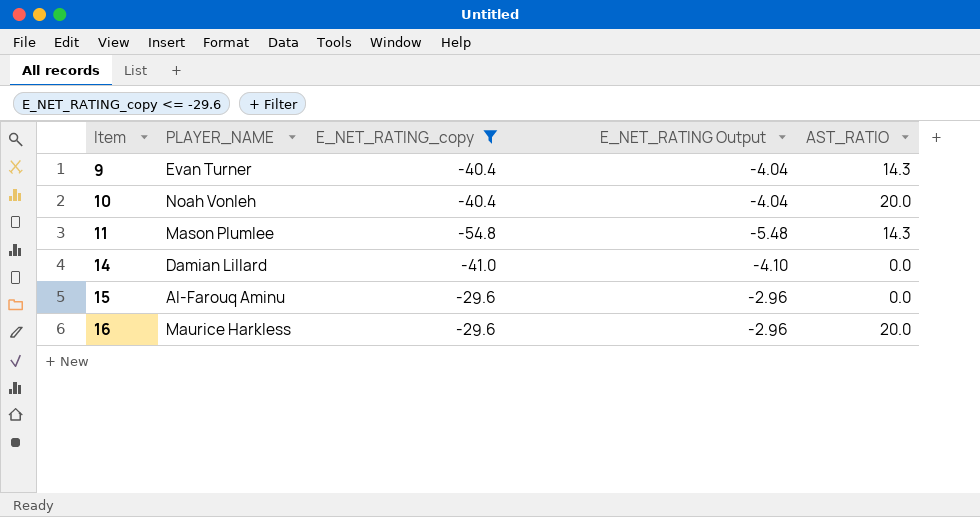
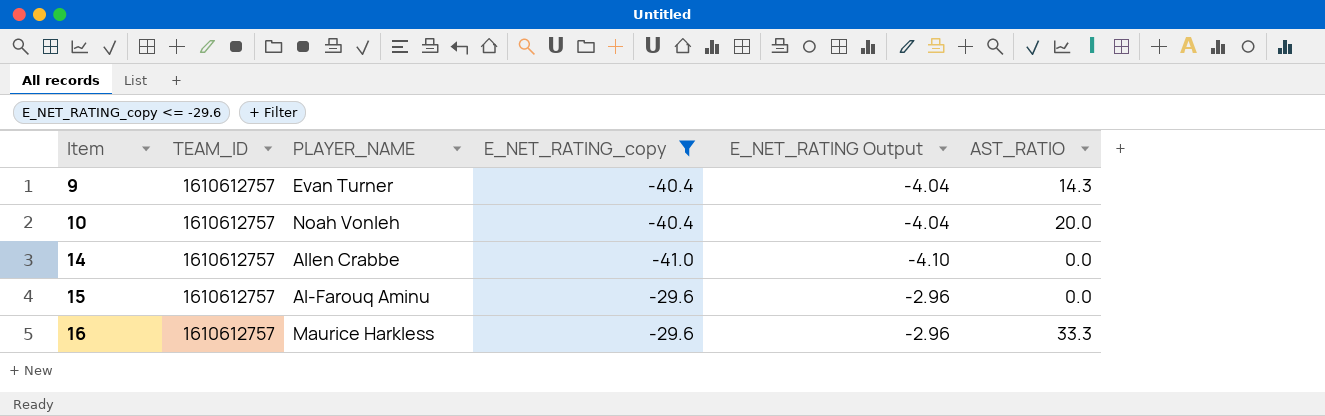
column TEAM_ID | position: none -> 2
row 11: Mason Plumlee | -54.8 | -5.48 | 14.3 -> none
14 | PLAYER_NAME: Damian Lillard -> Allen Crabbe
16 | AST_RATIO: 20.0 -> 33.3

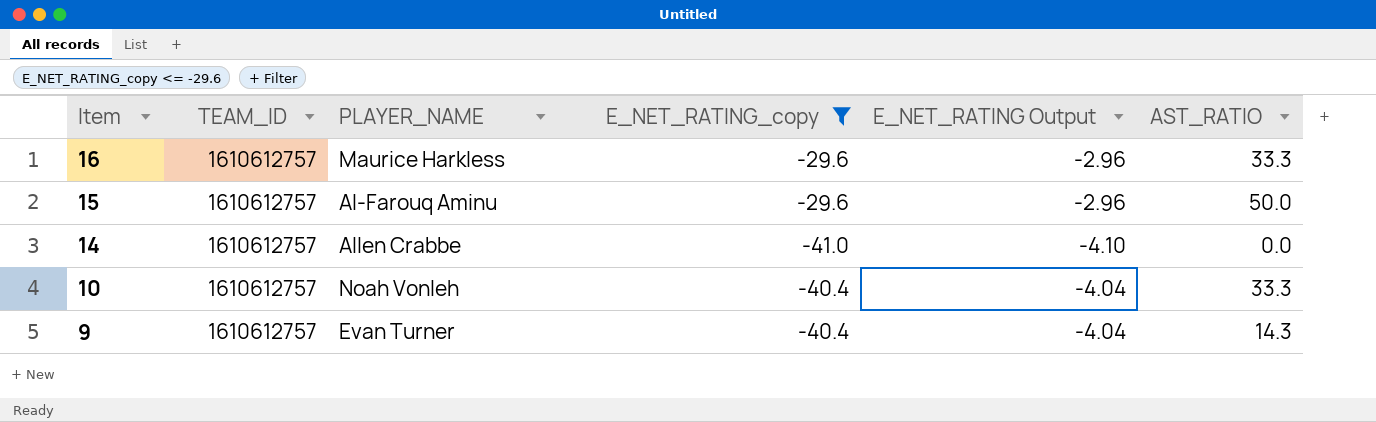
row order: Item ascending -> Item descending
15 | AST_RATIO: 0.0 -> 50.0
10 | AST_RATIO: 20.0 -> 33.3

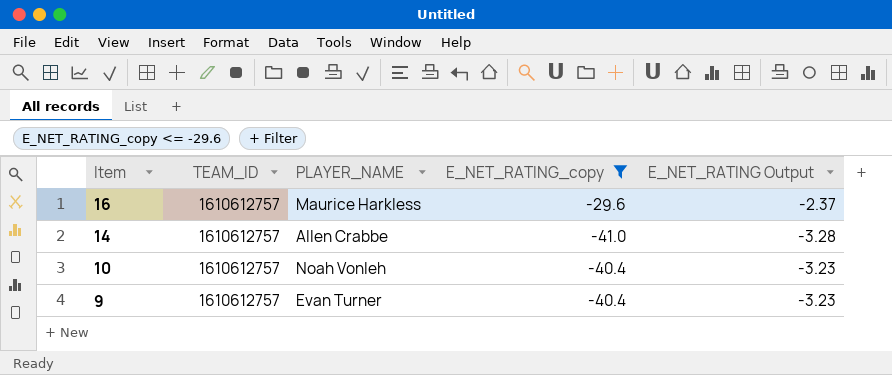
column AST_RATIO | position: 6 -> none
column E_NET_RATING Output | formula: [E_NET_RATING_copy] * 0.1 -> [E_NET_RATING_copy] * 0.08
row 15: 1610612757 | Al-Farouq Aminu | -29.6 | -2.96 | 50.0 -> none

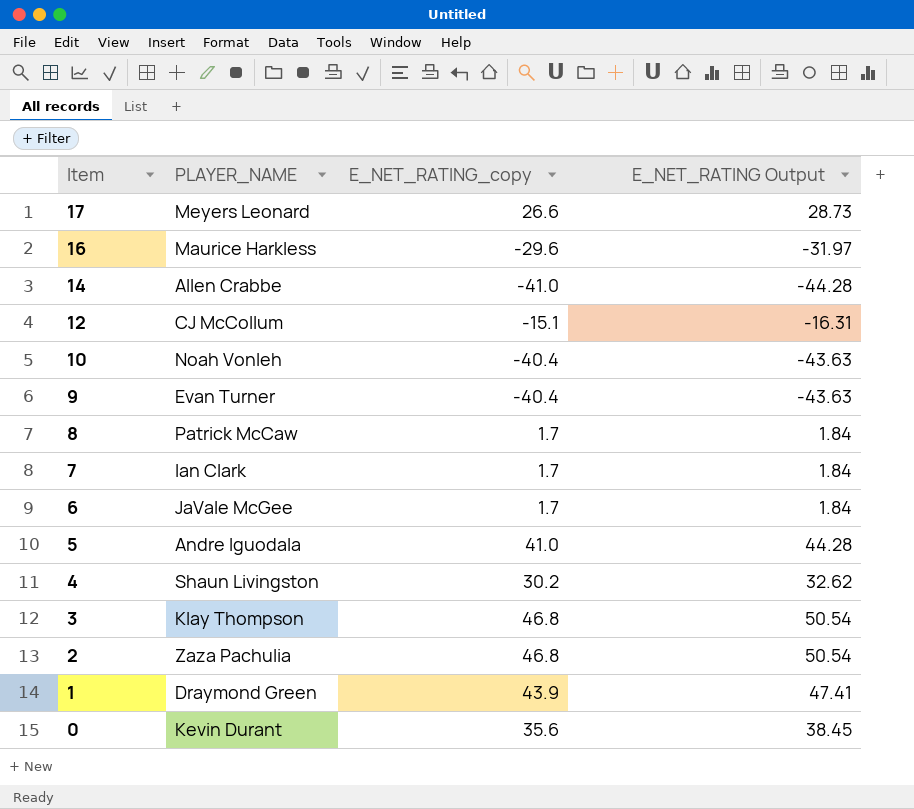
filter: E_NET_RATING_copy <= -29.6 -> none
column TEAM_ID | position: 2 -> none
column E_NET_RATING Output | formula: [E_NET_RATING_copy] * 0.08 -> [E_NET_RATING_copy] * 1.08

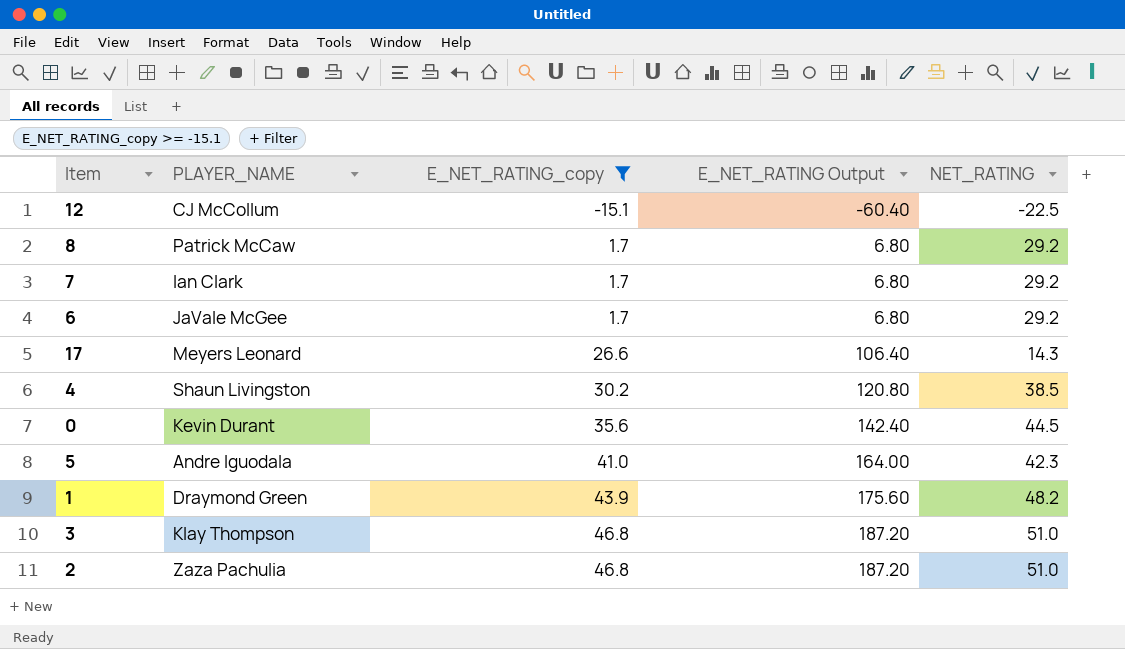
filter: none -> E_NET_RATING_copy >= -15.1
row order: Item descending -> E_NET_RATING_copy ascending
column E_NET_RATING Output | formula: [E_NET_RATING_copy] * 1.08 -> [E_NET_RATING_copy] * 4
column NET_RATING | position: none -> 5

